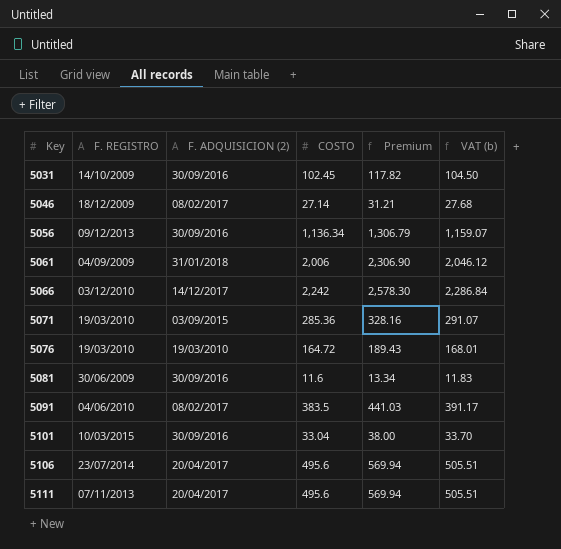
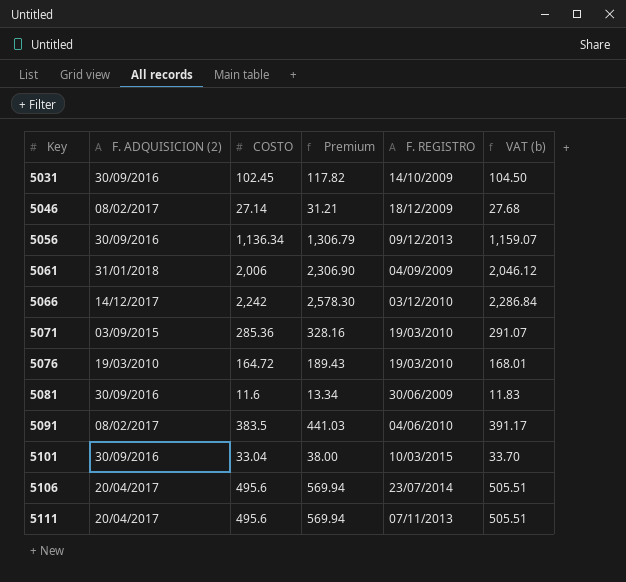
column F. REGISTRO | position: 2 -> 5

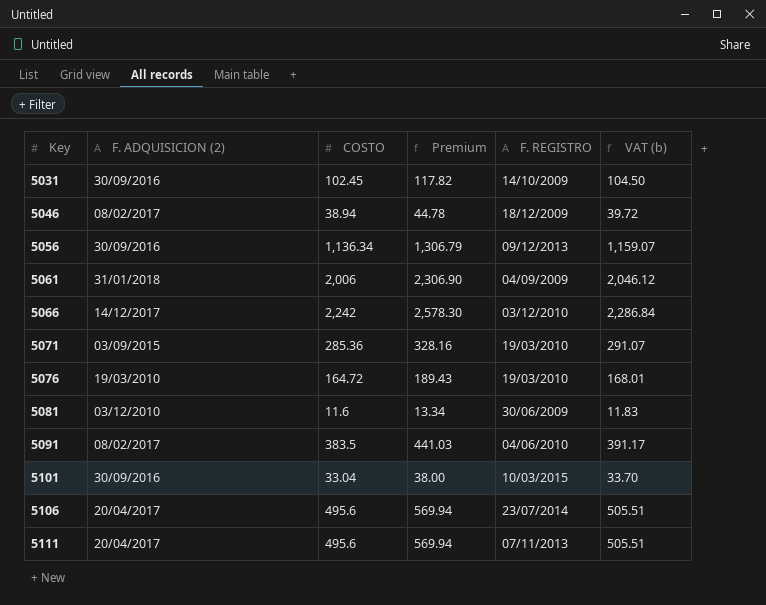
5046 | COSTO: 27.14 -> 38.94
5046 | Premium: 31.21 -> 44.78
5046 | VAT (b): 27.68 -> 39.72
5081 | F. ADQUISICION (2): 30/09/2016 -> 03/12/2010

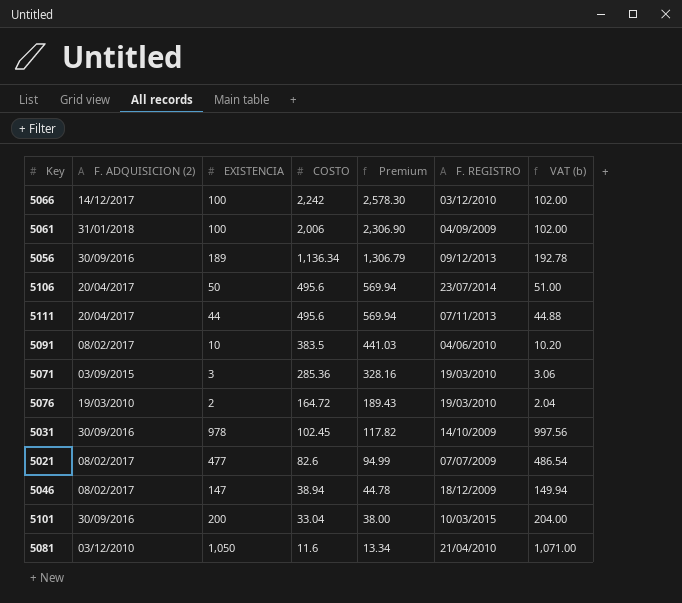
row order: Key ascending -> COSTO descending
column EXISTENCIA | position: none -> 3
column VAT (b) | formula: [COSTO] * 1.02 -> [EXISTENCIA] * 1.02
row 5021: none -> 08/02/2017 | 477 | 82.6 | 94.99 | 07/07/2009 | 486.54
5081 | F. REGISTRO: 30/06/2009 -> 21/04/2010

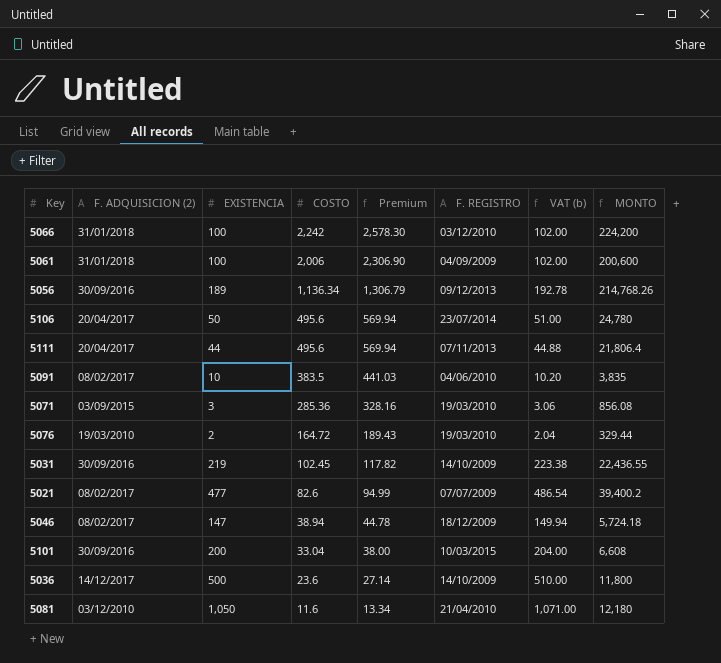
column MONTO | formula: none -> [EXISTENCIA] * [COSTO]
5066 | F. ADQUISICION (2): 14/12/2017 -> 31/01/2018
5031 | EXISTENCIA: 978 -> 219
5031 | VAT (b): 997.56 -> 223.38
row 5036: none -> 14/12/2017 | 500 | 23.6 | 27.14 | 14/10/2009 | 510.00 | 11,800

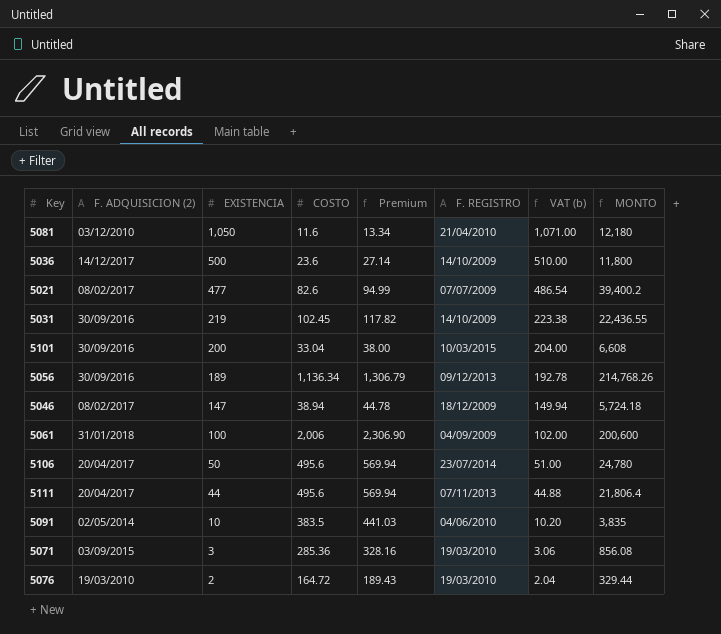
row order: COSTO descending -> EXISTENCIA descending
row 5066: 31/01/2018 | 100 | 2,242 | 2,578.30 | 03/12/2010 | 102.00 | 224,200 -> none
5091 | F. ADQUISICION (2): 08/02/2017 -> 02/05/2014

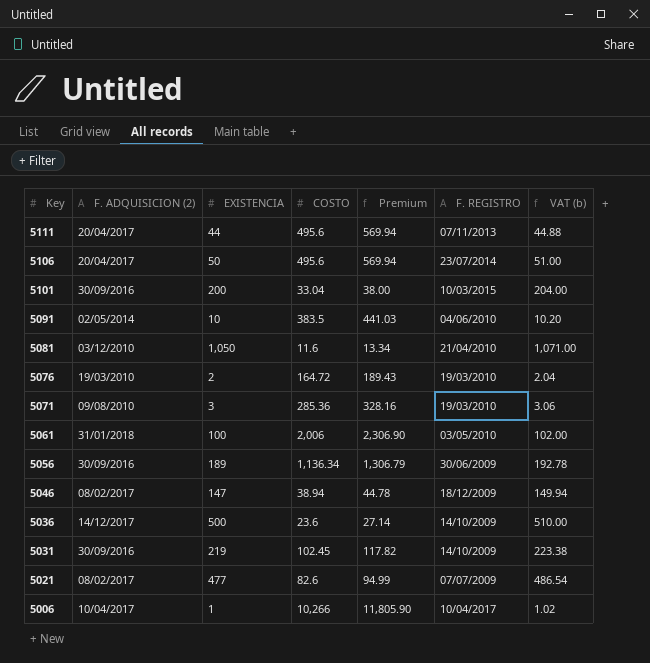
row order: EXISTENCIA descending -> Key descending
column MONTO | formula: [EXISTENCIA] * [COSTO] -> none
5071 | F. ADQUISICION (2): 03/09/2015 -> 09/08/2010
5061 | F. REGISTRO: 04/09/2009 -> 03/05/2010
5056 | F. REGISTRO: 09/12/2013 -> 30/06/2009
row 5006: none -> 10/04/2017 | 1 | 10,266 | 11,805.90 | 10/04/2017 | 1.02

